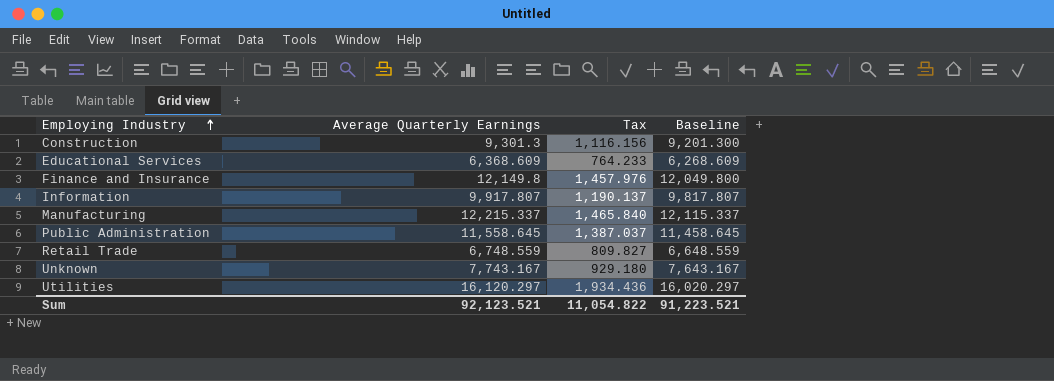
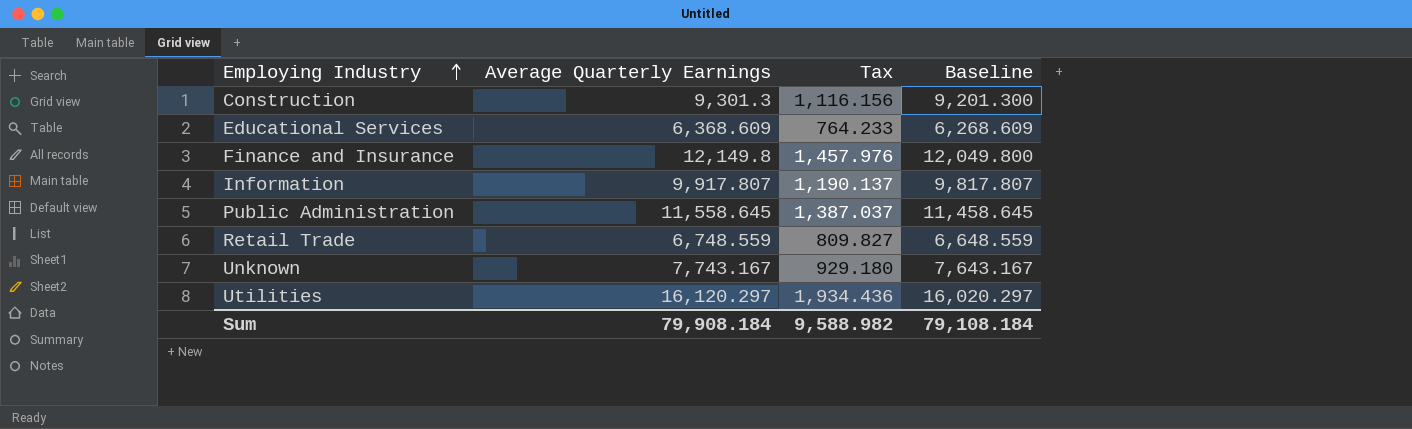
row Manufacturing: 12,215.337 | 1,465.840 | 12,115.337 -> none
Sum | Average Quarterly Earnings: 92,123.521 -> 79,908.184
Sum | Tax: 11,054.822 -> 9,588.982
Sum | Baseline: 91,223.521 -> 79,108.184

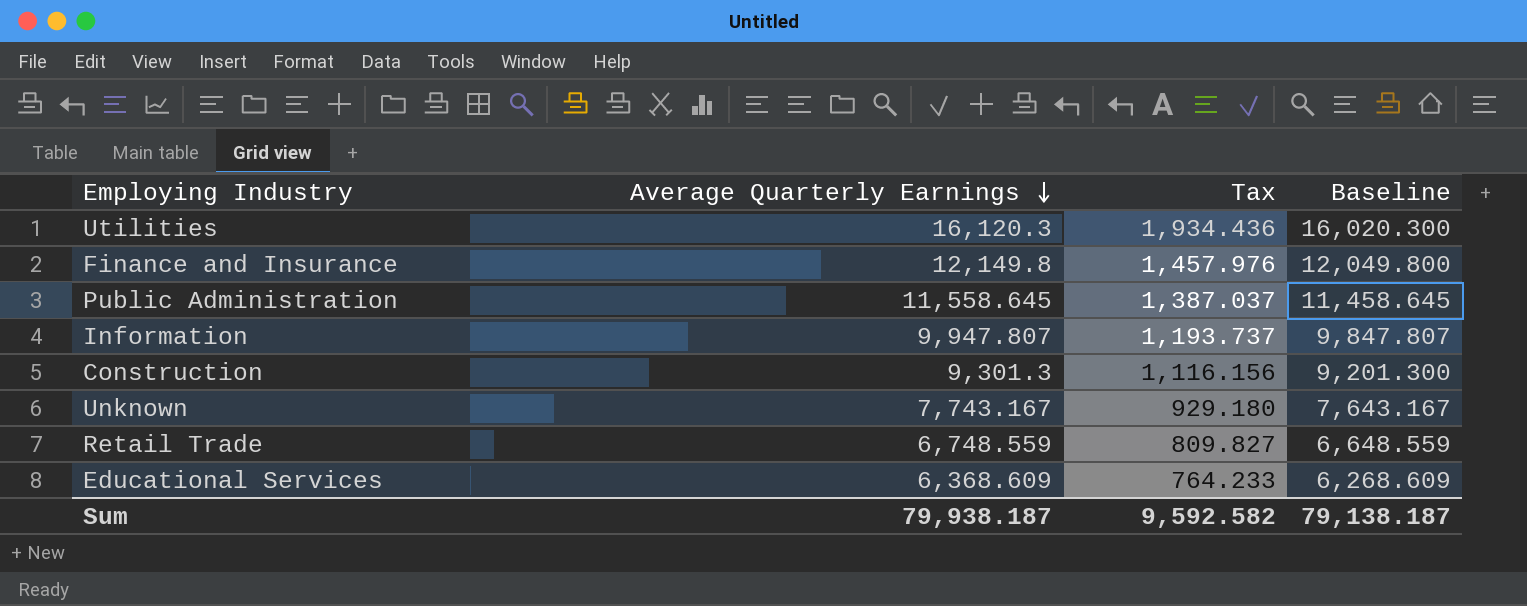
row order: Employing Industry ascending -> Average Quarterly Earnings descending
Utilities | Average Quarterly Earnings: 16,120.297 -> 16,120.3
Utilities | Baseline: 16,020.297 -> 16,020.300
Information | Average Quarterly Earnings: 9,917.807 -> 9,947.807
Information | Tax: 1,190.137 -> 1,193.737
Information | Baseline: 9,817.807 -> 9,847.807
Sum | Average Quarterly Earnings: 79,908.184 -> 79,938.187
Sum | Tax: 9,588.982 -> 9,592.582
Sum | Baseline: 79,108.184 -> 79,138.187

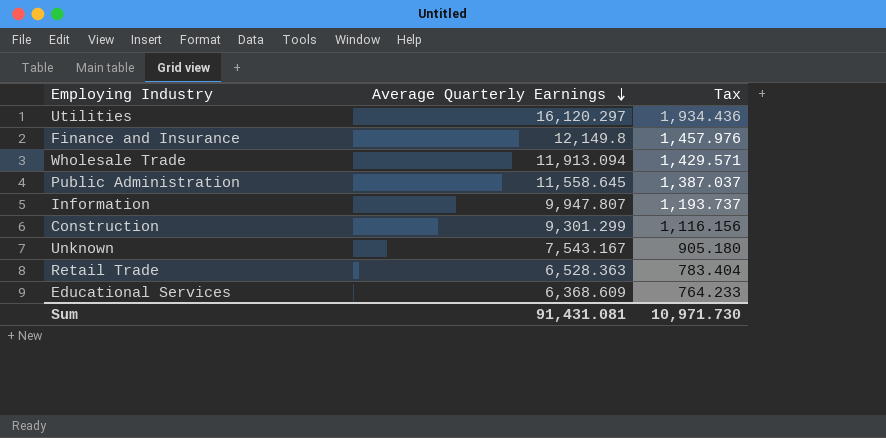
column Baseline | formula: [Average Quarterly Earnings] - 100 -> none
Utilities | Average Quarterly Earnings: 16,120.3 -> 16,120.297
row Wholesale Trade: none -> 11,913.094 | 1,429.571
Construction | Average Quarterly Earnings: 9,301.3 -> 9,301.299
Unknown | Average Quarterly Earnings: 7,743.167 -> 7,543.167
Unknown | Tax: 929.180 -> 905.180
Retail Trade | Average Quarterly Earnings: 6,748.559 -> 6,528.363
Retail Trade | Tax: 809.827 -> 783.404
Sum | Average Quarterly Earnings: 79,938.187 -> 91,431.081
Sum | Tax: 9,592.582 -> 10,971.730

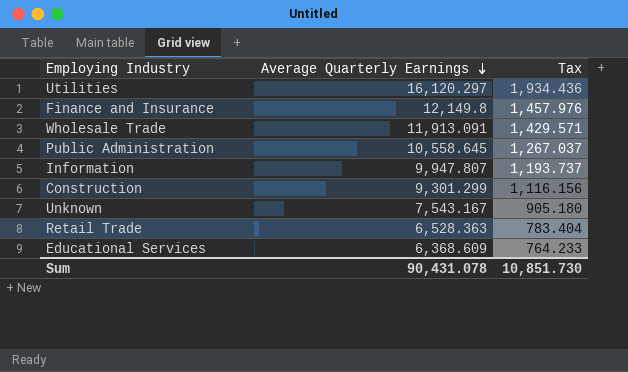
Wholesale Trade | Average Quarterly Earnings: 11,913.094 -> 11,913.091
Public Administration | Average Quarterly Earnings: 11,558.645 -> 10,558.645
Public Administration | Tax: 1,387.037 -> 1,267.037
Sum | Average Quarterly Earnings: 91,431.081 -> 90,431.078
Sum | Tax: 10,971.730 -> 10,851.730

